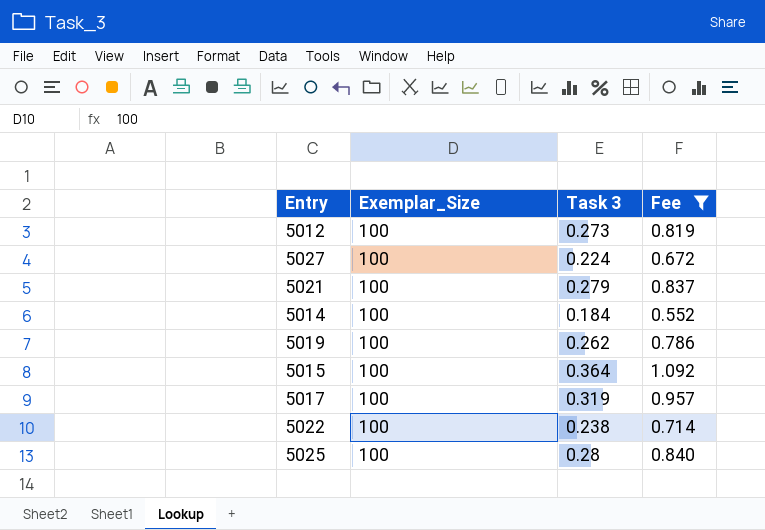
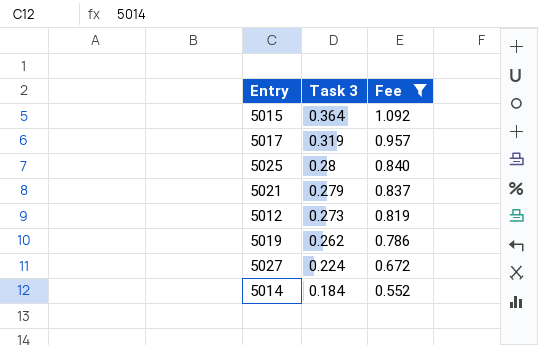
row order: none -> Task 3 descending
column Exemplar_Size | position: 2 -> none
row 5022: 100 | 0.238 | 0.714 -> none

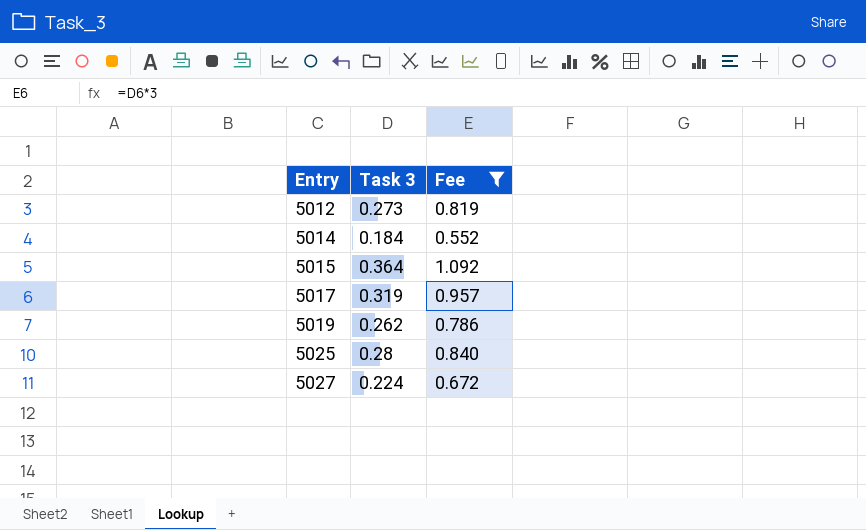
row order: Task 3 descending -> Entry ascending
row 5021: 0.279 | 0.837 -> none

